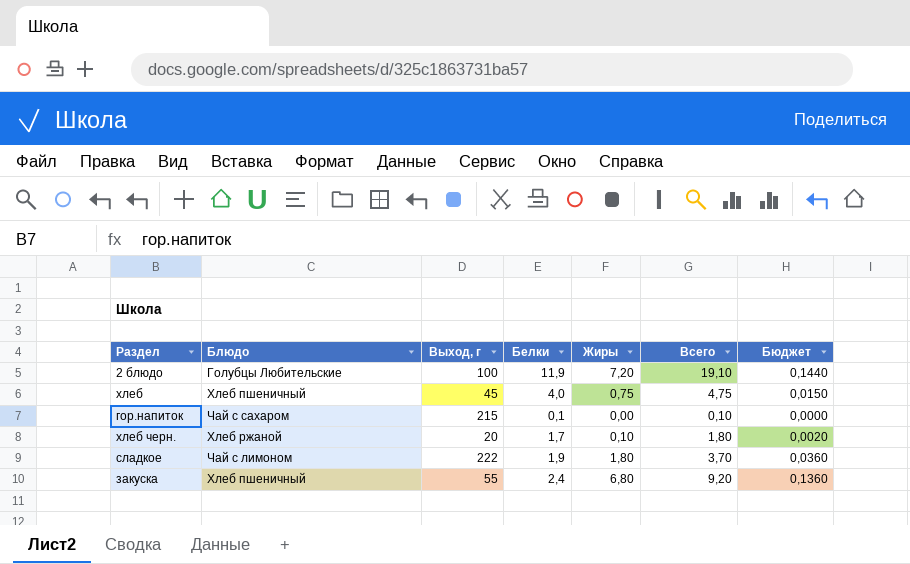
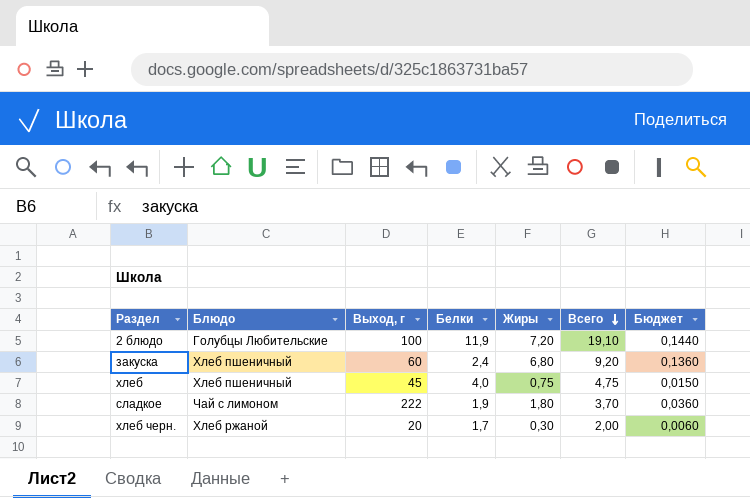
row order: none -> Всего descending
row гор.напиток: Чай с сахаром | 215 | 0,1 | 0,00 | 0,10 | 0,0000 -> none
закуска | Выход, г: 55 -> 60
хлеб черн. | Жиры: 0,10 -> 0,30
хлеб черн. | Всего: 1,80 -> 2,00
хлеб черн. | Бюджет: 0,0020 -> 0,0060

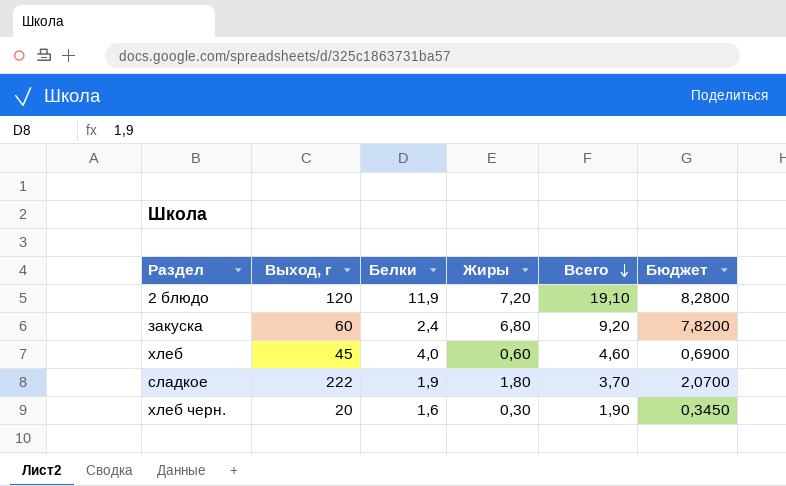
column Блюдо | position: 2 -> none
column Бюджет | formula: [Жиры] * 0,02 -> [Жиры] * 1,15
2 блюдо | Выход, г: 100 -> 120
хлеб | Жиры: 0,75 -> 0,60
хлеб | Всего: 4,75 -> 4,60
хлеб черн. | Белки: 1,7 -> 1,6
хлеб черн. | Всего: 2,00 -> 1,90

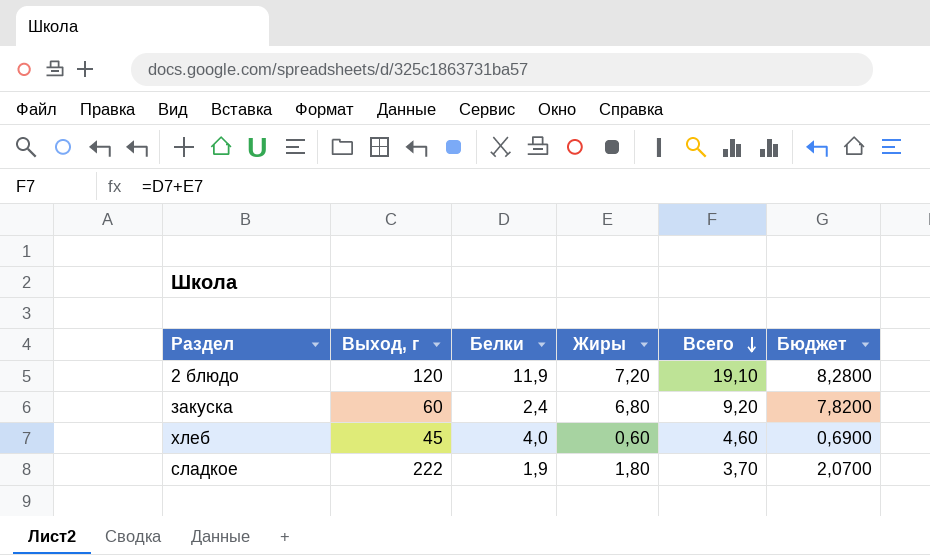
row хлеб черн.: 20 | 1,6 | 0,30 | 1,90 | 0,3450 -> none

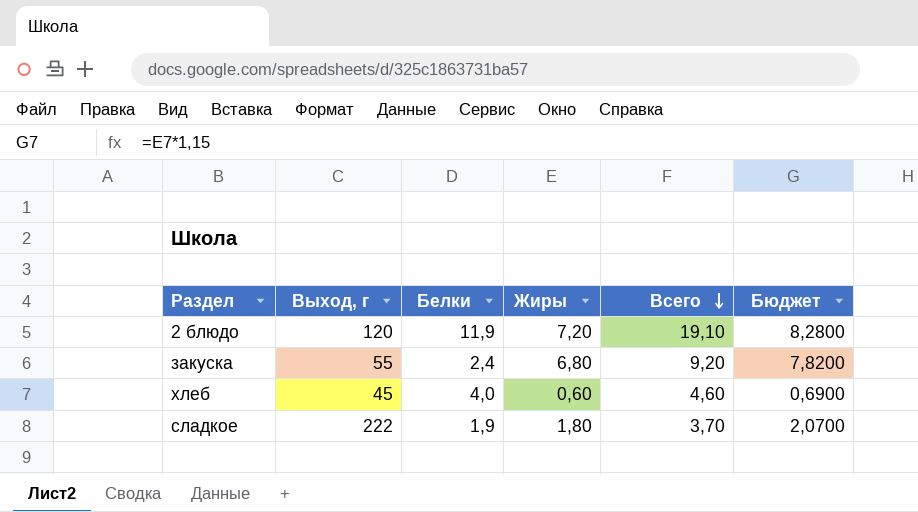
закуска | Выход, г: 60 -> 55

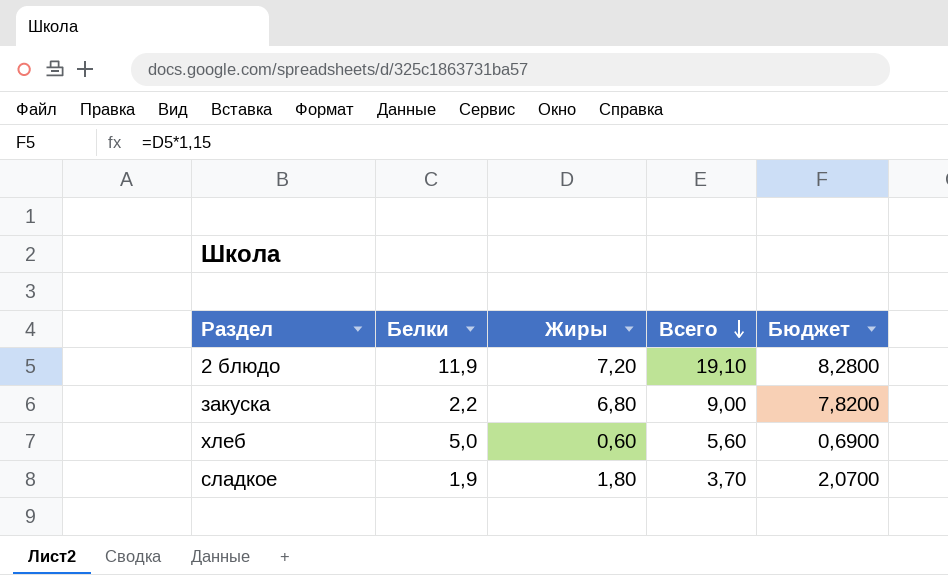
column Выход, г | position: 2 -> none
закуска | Белки: 2,4 -> 2,2
закуска | Всего: 9,20 -> 9,00
хлеб | Белки: 4,0 -> 5,0
хлеб | Всего: 4,60 -> 5,60

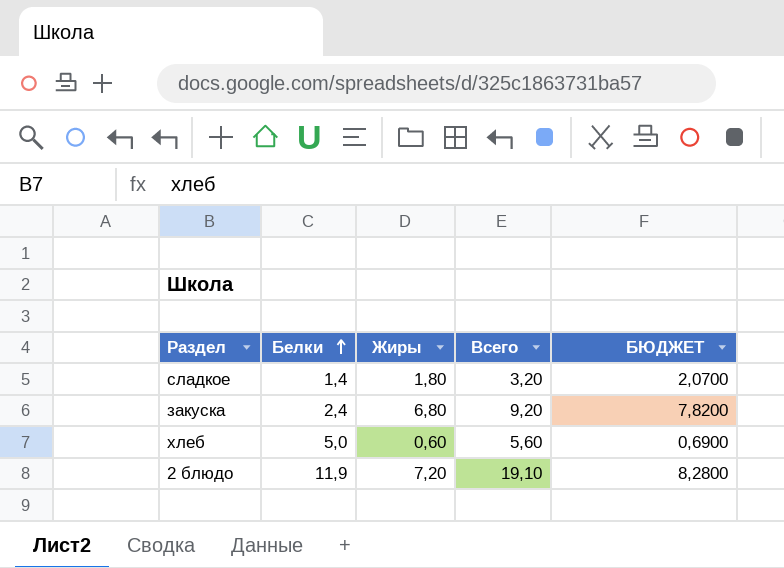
row order: Всего descending -> Белки ascending
column name: Бюджет -> БЮДЖЕТ
сладкое | Белки: 1,9 -> 1,4
сладкое | Всего: 3,70 -> 3,20
закуска | Белки: 2,2 -> 2,4
закуска | Всего: 9,00 -> 9,20

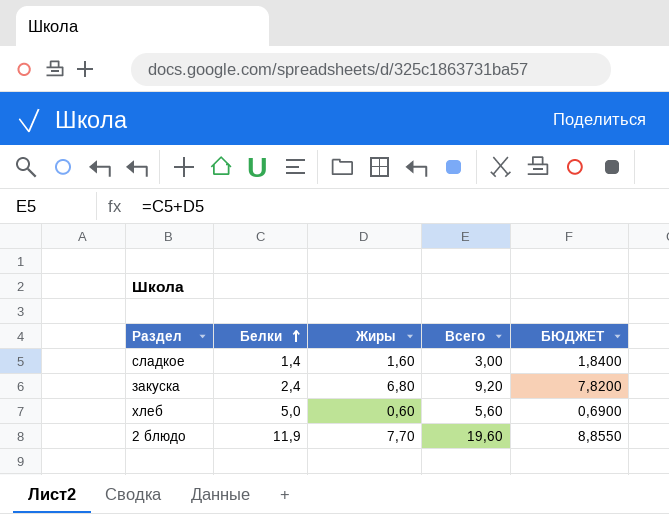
сладкое | Жиры: 1,80 -> 1,60
сладкое | Всего: 3,20 -> 3,00
сладкое | БЮДЖЕТ: 2,0700 -> 1,8400
2 блюдо | Жиры: 7,20 -> 7,70
2 блюдо | Всего: 19,10 -> 19,60
2 блюдо | БЮДЖЕТ: 8,2800 -> 8,8550

